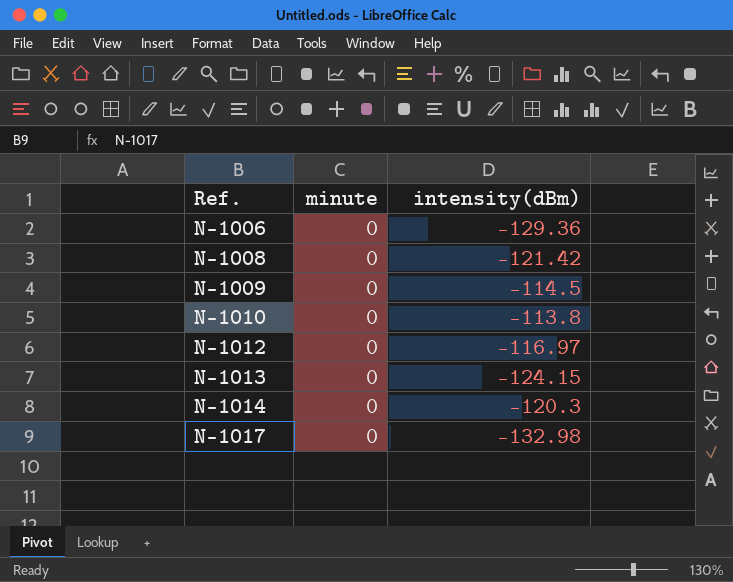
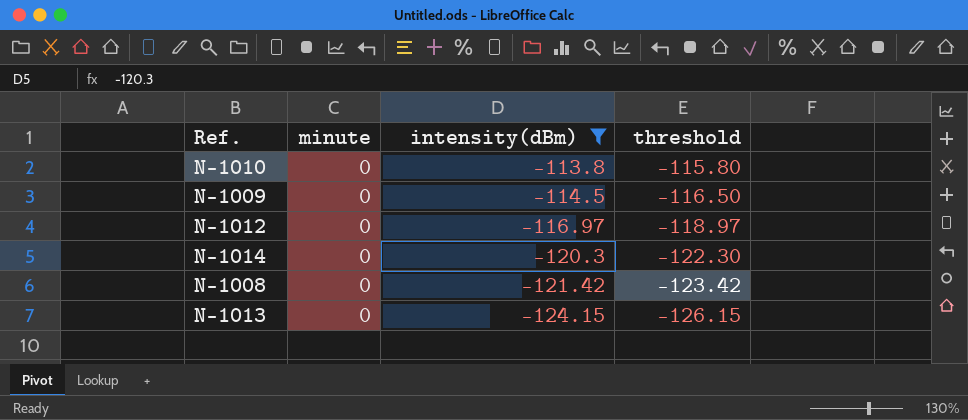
filter: none -> intensity(dBm) >= -124.15
row order: Ref. ascending -> intensity(dBm) descending
column threshold | formula: none -> [intensity(dBm)] - 2

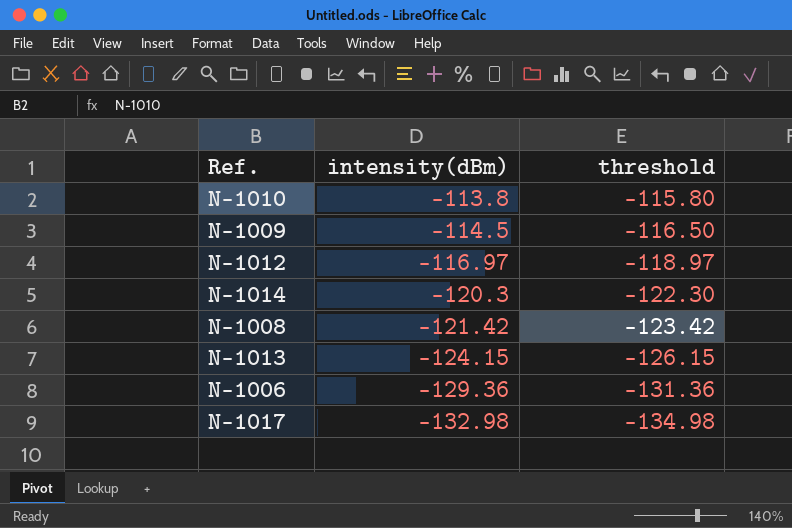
filter: intensity(dBm) >= -124.15 -> none
column minute | position: 2 -> none

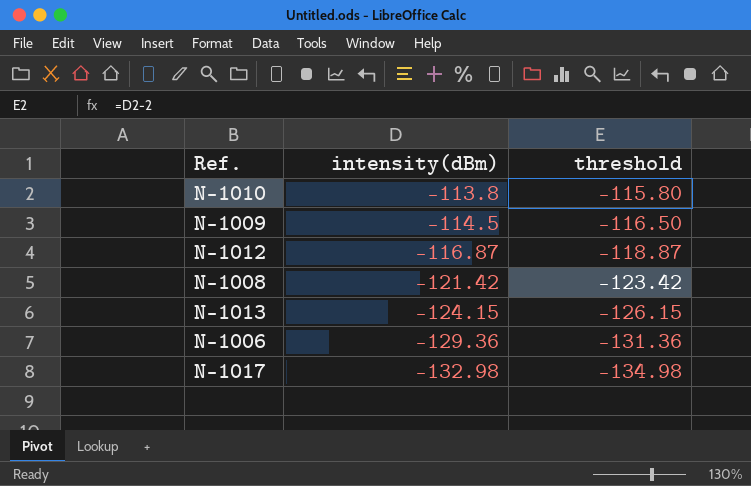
row N-1014: -120.3 | -122.30 -> none
N-1012 | intensity(dBm): -116.97 -> -116.87
N-1012 | threshold: -118.97 -> -118.87

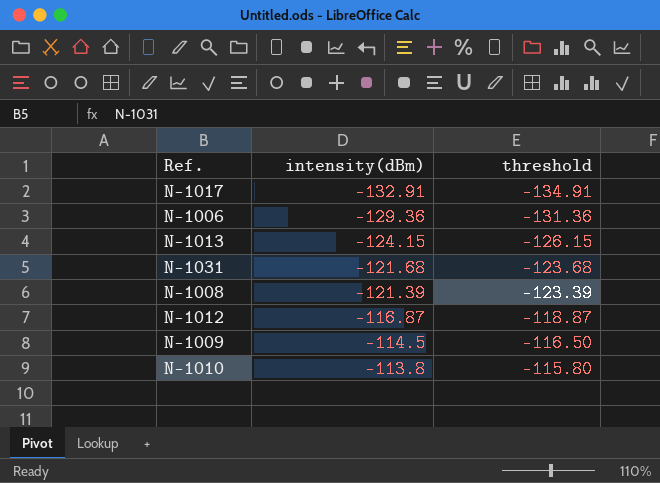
row order: intensity(dBm) descending -> intensity(dBm) ascending
N-1017 | intensity(dBm): -132.98 -> -132.91
N-1017 | threshold: -134.98 -> -134.91
row N-1031: none -> -121.68 | -123.68
N-1008 | intensity(dBm): -121.42 -> -121.39
N-1008 | threshold: -123.42 -> -123.39

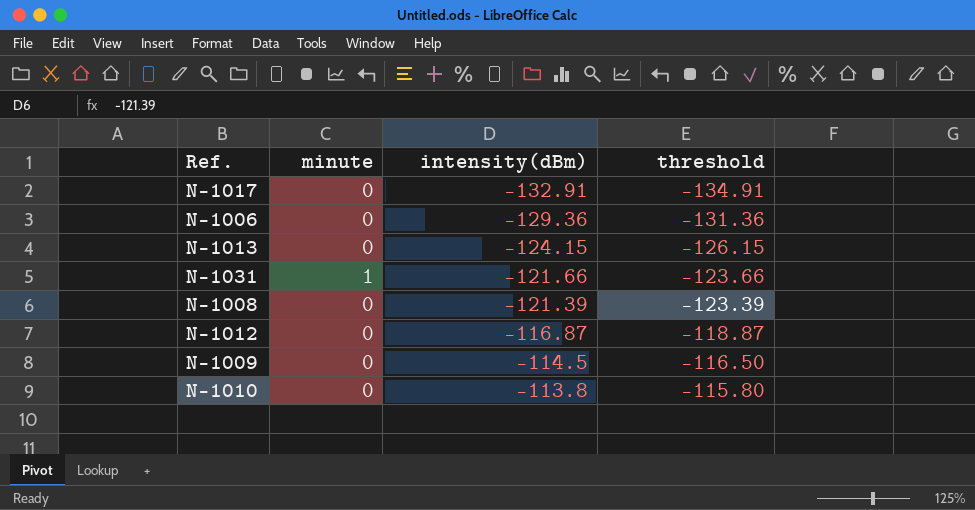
column minute | position: none -> 2
N-1031 | intensity(dBm): -121.68 -> -121.66
N-1031 | threshold: -123.68 -> -123.66

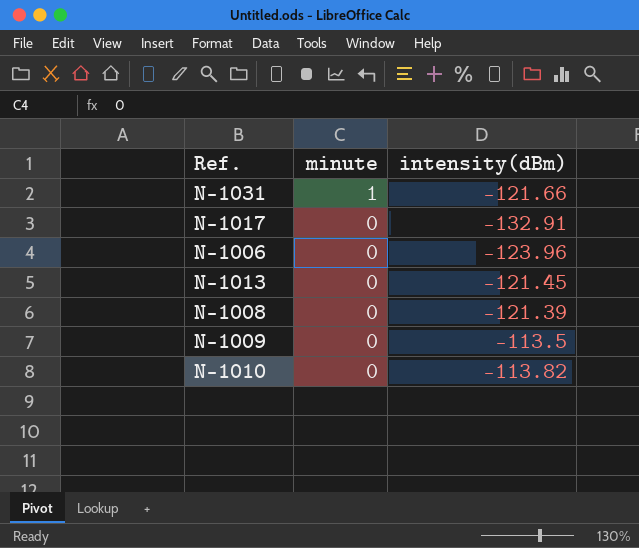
row order: intensity(dBm) ascending -> minute descending
column threshold | formula: [intensity(dBm)] - 2 -> none
row N-1012: 0 | -116.87 | -118.87 -> none
N-1006 | intensity(dBm): -129.36 -> -123.96
N-1013 | intensity(dBm): -124.15 -> -121.45
N-1009 | intensity(dBm): -114.5 -> -113.5
N-1010 | intensity(dBm): -113.8 -> -113.82

